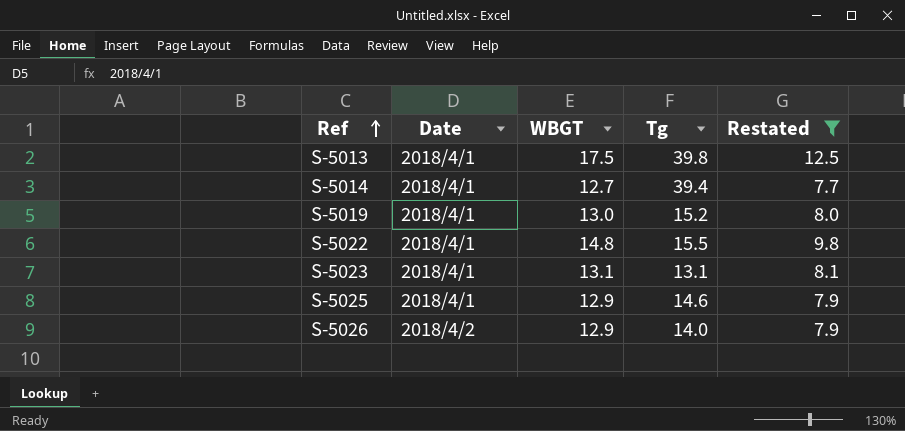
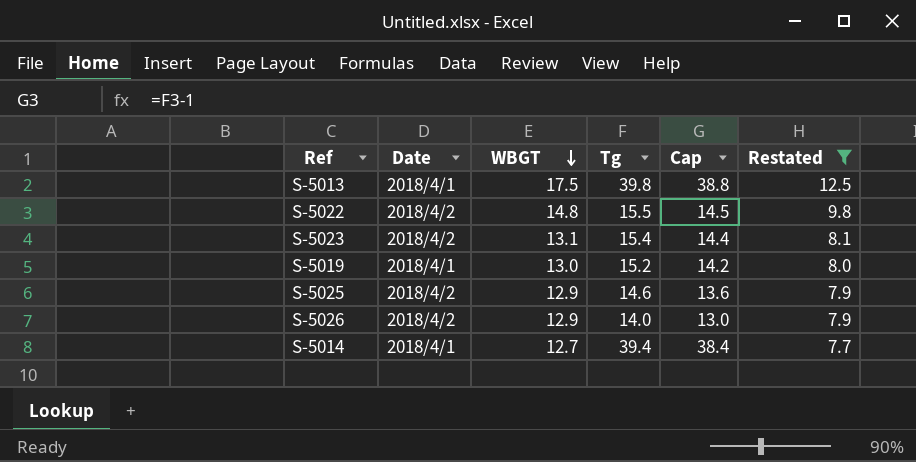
row order: Ref ascending -> WBGT descending
column Cap | formula: none -> [Tg] - 1
S-5022 | Date: 2018/4/1 -> 2018/4/2
S-5023 | Date: 2018/4/1 -> 2018/4/2
S-5023 | Tg: 13.1 -> 15.4
S-5025 | Date: 2018/4/1 -> 2018/4/2

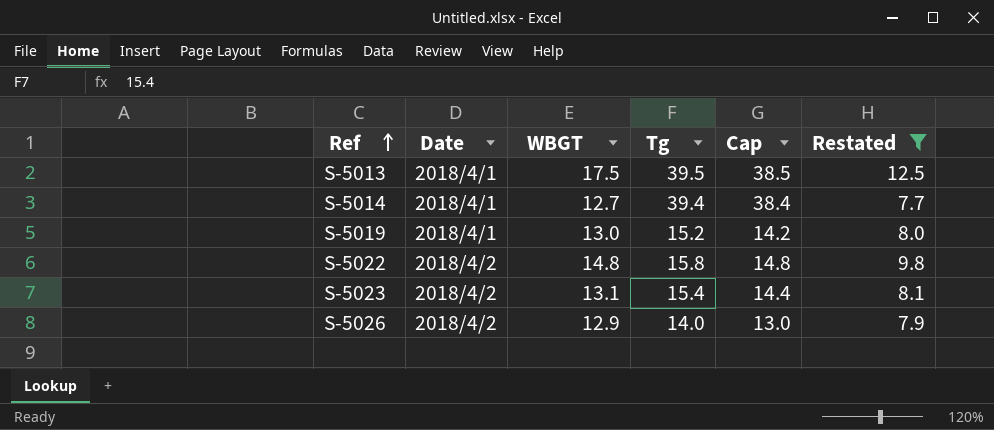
row order: WBGT descending -> Ref ascending
row S-5025: 2018/4/2 | 12.9 | 14.6 | 13.6 | 7.9 -> none
S-5013 | Tg: 39.8 -> 39.5
S-5013 | Cap: 38.8 -> 38.5
S-5022 | Tg: 15.5 -> 15.8
S-5022 | Cap: 14.5 -> 14.8

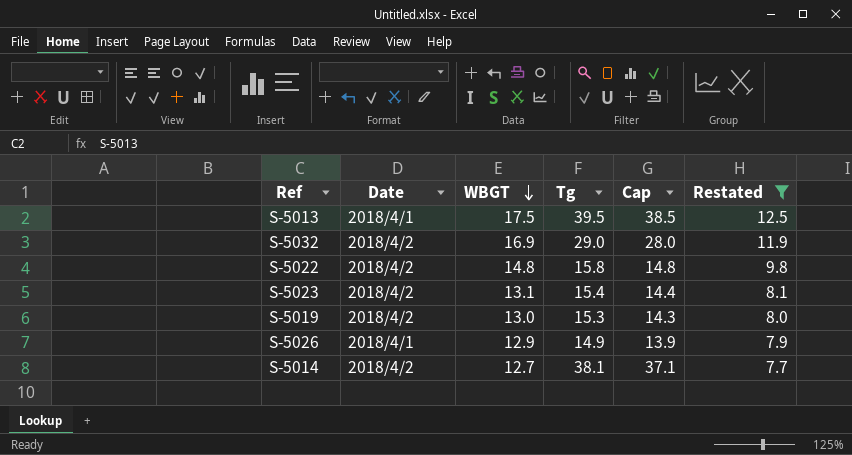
row order: Ref ascending -> WBGT descending
row S-5032: none -> 2018/4/2 | 16.9 | 29.0 | 28.0 | 11.9
S-5019 | Date: 2018/4/1 -> 2018/4/2
S-5019 | Tg: 15.2 -> 15.3
S-5019 | Cap: 14.2 -> 14.3
S-5026 | Date: 2018/4/2 -> 2018/4/1
S-5026 | Tg: 14.0 -> 14.9
S-5026 | Cap: 13.0 -> 13.9
S-5014 | Date: 2018/4/1 -> 2018/4/2
S-5014 | Tg: 39.4 -> 38.1
S-5014 | Cap: 38.4 -> 37.1

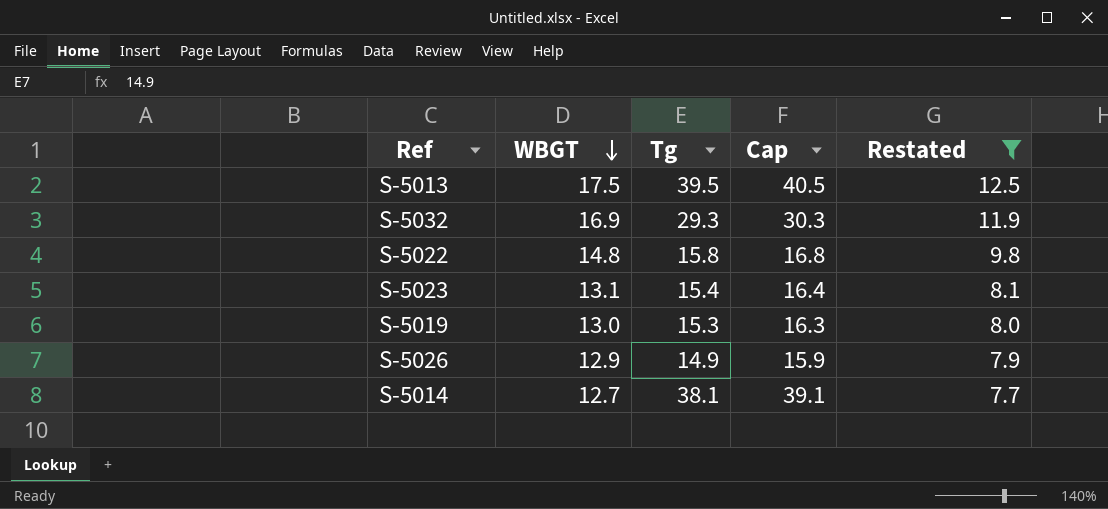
column Date | position: 2 -> none
column Cap | formula: [Tg] - 1 -> [Tg] + 1
S-5032 | Tg: 29.0 -> 29.3

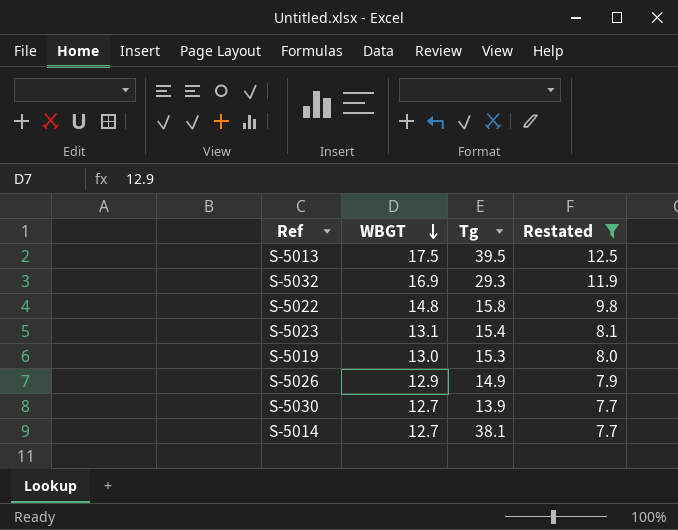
column Cap | formula: [Tg] + 1 -> none
row S-5030: none -> 12.7 | 13.9 | 7.7

